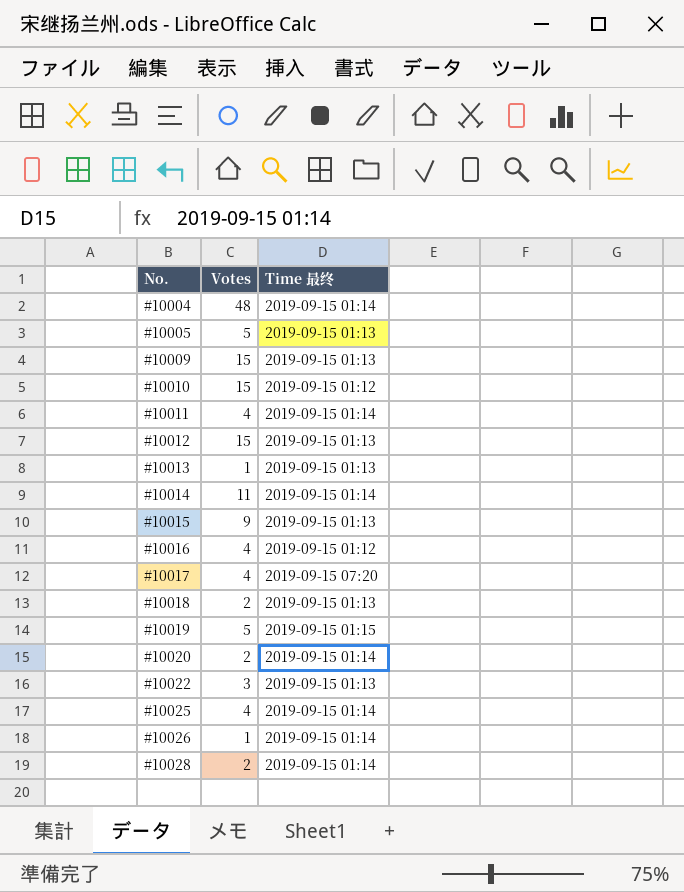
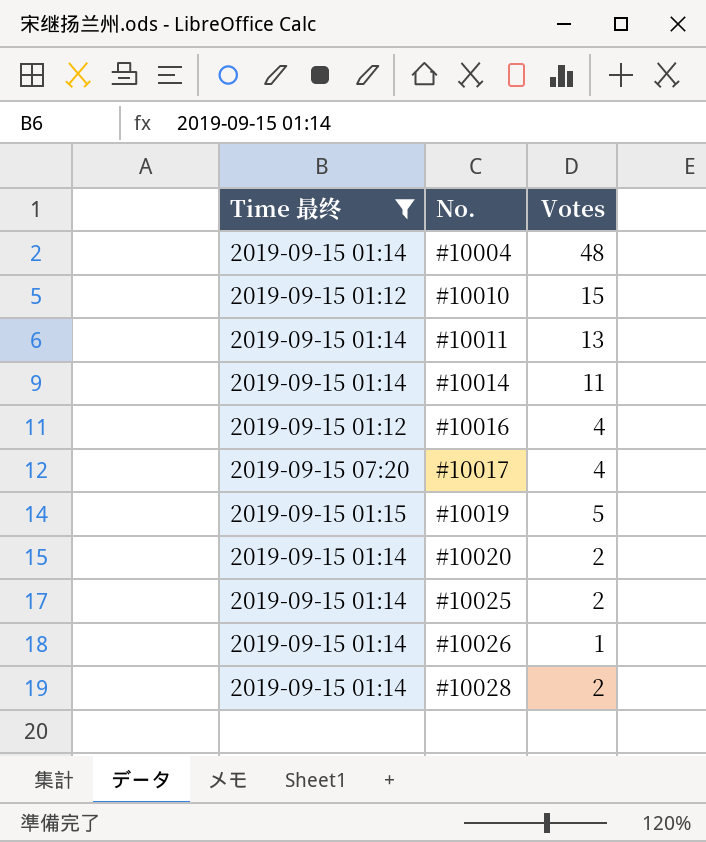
filter: none -> Time 最终 != 2019-09-15 01:13
column Time 最终 | position: 3 -> 1
#10011 | Votes: 4 -> 13
#10025 | Votes: 4 -> 2

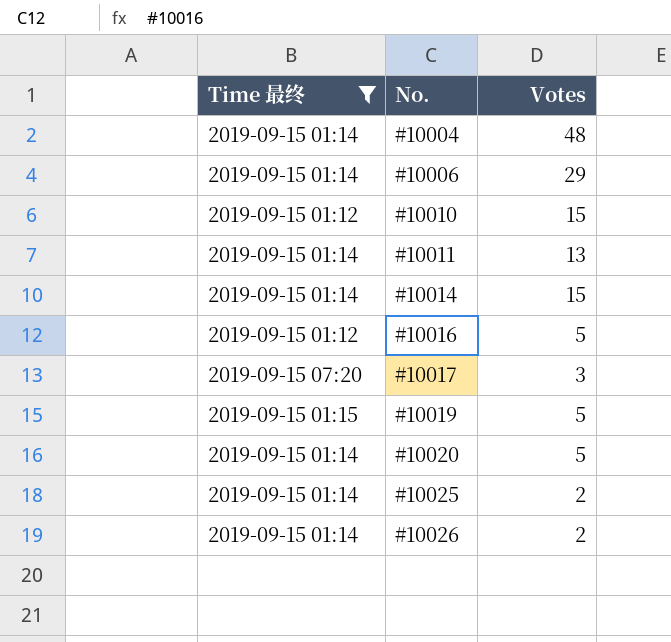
row #10028: 2019-09-15 01:14 | 2 -> none
row #10006: none -> 2019-09-15 01:14 | 29
#10014 | Votes: 11 -> 15
#10016 | Votes: 4 -> 5
#10017 | Votes: 4 -> 3
#10020 | Votes: 2 -> 5
#10026 | Votes: 1 -> 2

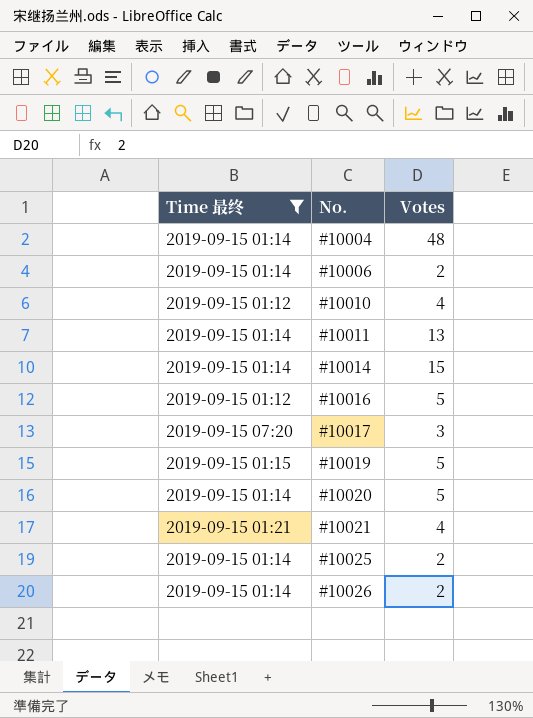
#10006 | Votes: 29 -> 2
#10010 | Votes: 15 -> 4
row #10021: none -> 2019-09-15 01:21 | 4

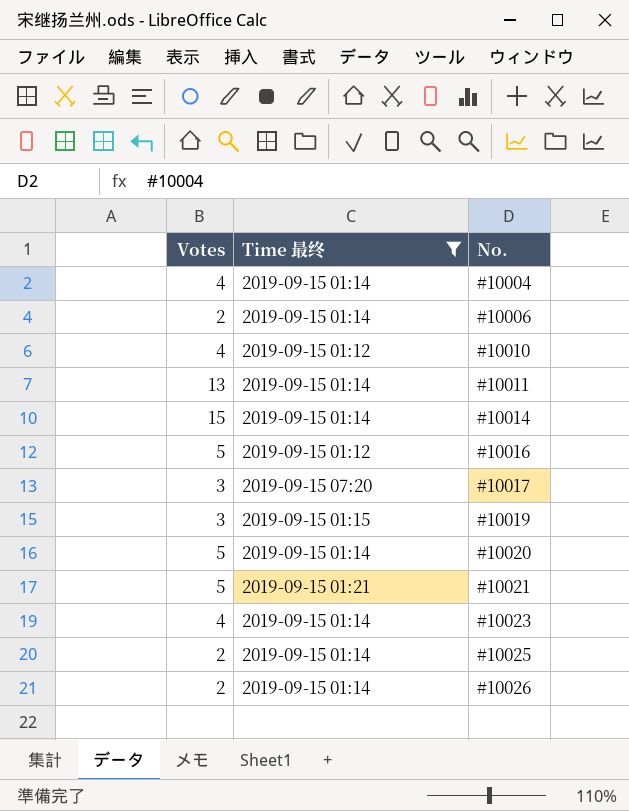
column Votes | position: 3 -> 1
#10004 | Votes: 48 -> 4
#10019 | Votes: 5 -> 3
#10021 | Votes: 4 -> 5
row #10023: none -> 4 | 2019-09-15 01:14

